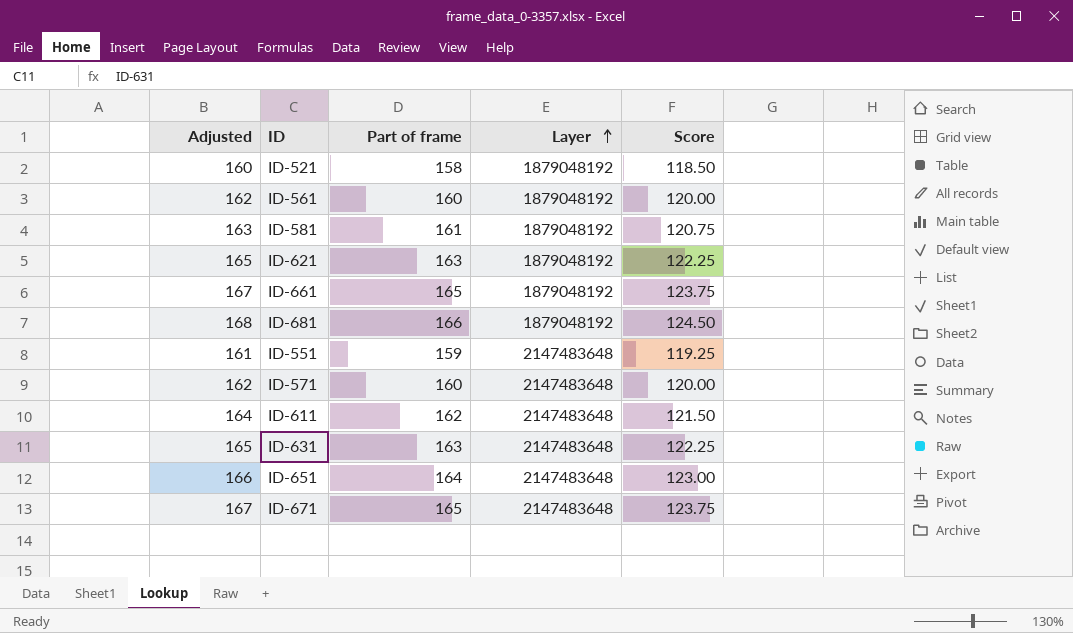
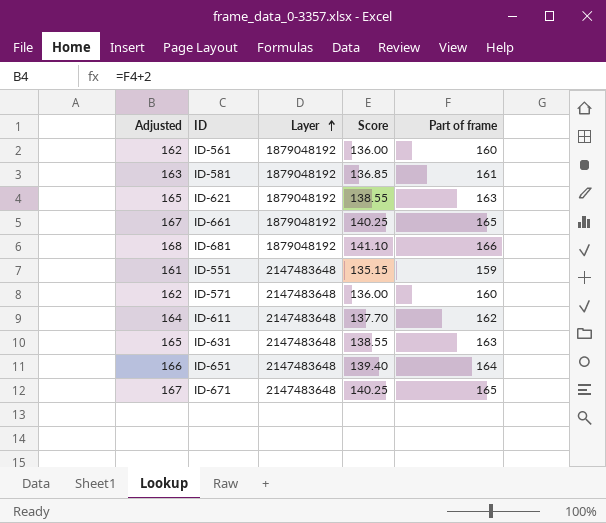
column Score | formula: [Part of frame] * 0.75 -> [Part of frame] * 0.85
column Part of frame | position: 3 -> 5
row ID-521: 160 | 158 | 1879048192 | 118.50 -> none

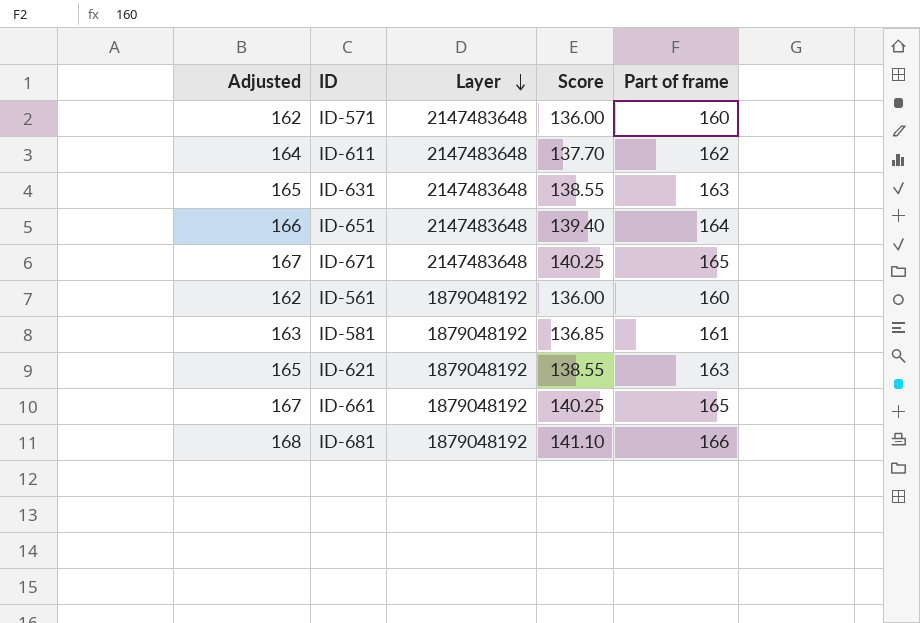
row order: Layer ascending -> Layer descending
row ID-551: 161 | 2147483648 | 135.15 | 159 -> none

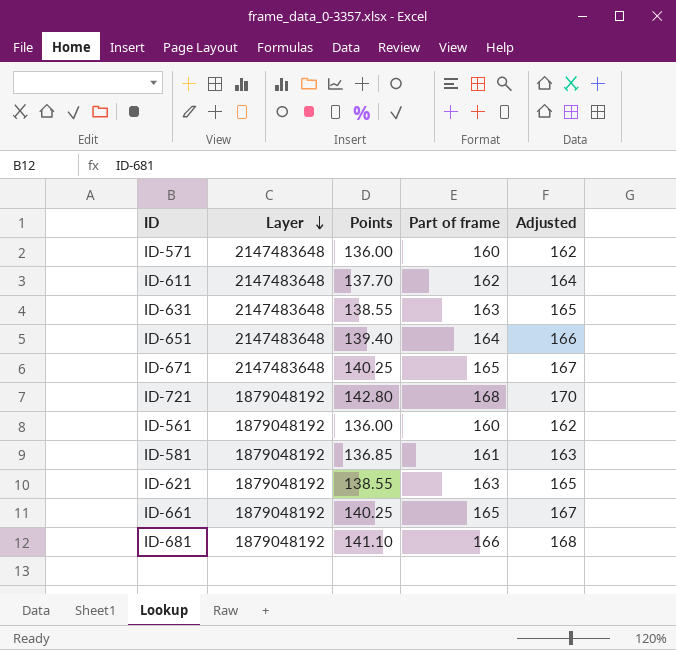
column name: Score -> Points
column Adjusted | position: 1 -> 5
row ID-721: none -> 1879048192 | 142.80 | 168 | 170

